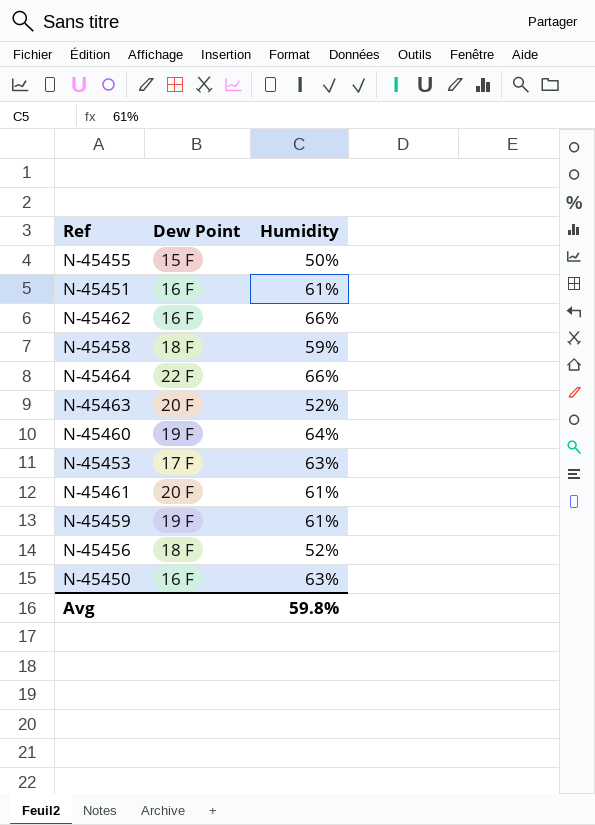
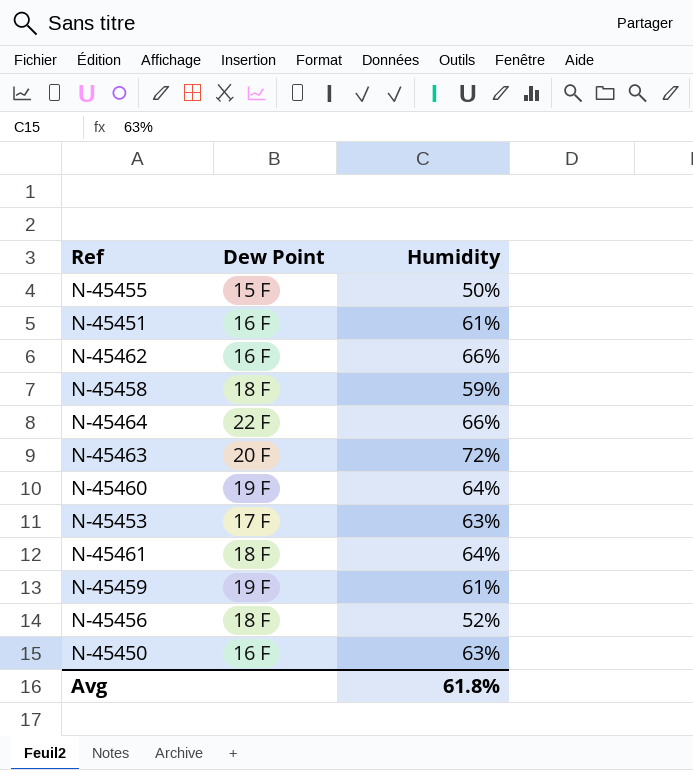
N-45463 | Humidity: 52% -> 72%
N-45461 | Dew Point: 20 F -> 18 F
N-45461 | Humidity: 61% -> 64%
Avg | Humidity: 59.8% -> 61.8%

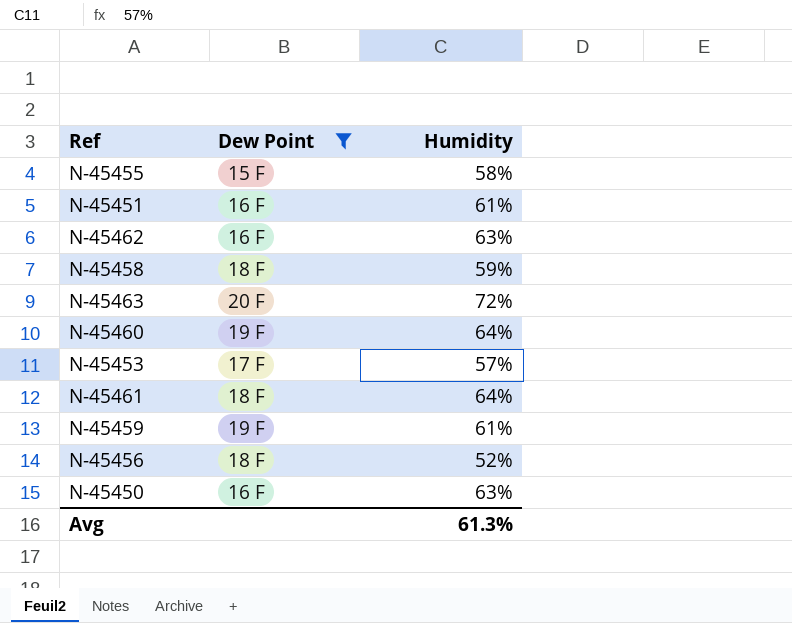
filter: none -> Dew Point != 22 F
N-45455 | Humidity: 50% -> 58%
N-45462 | Humidity: 66% -> 63%
N-45453 | Humidity: 63% -> 57%
Avg | Humidity: 61.8% -> 61.3%

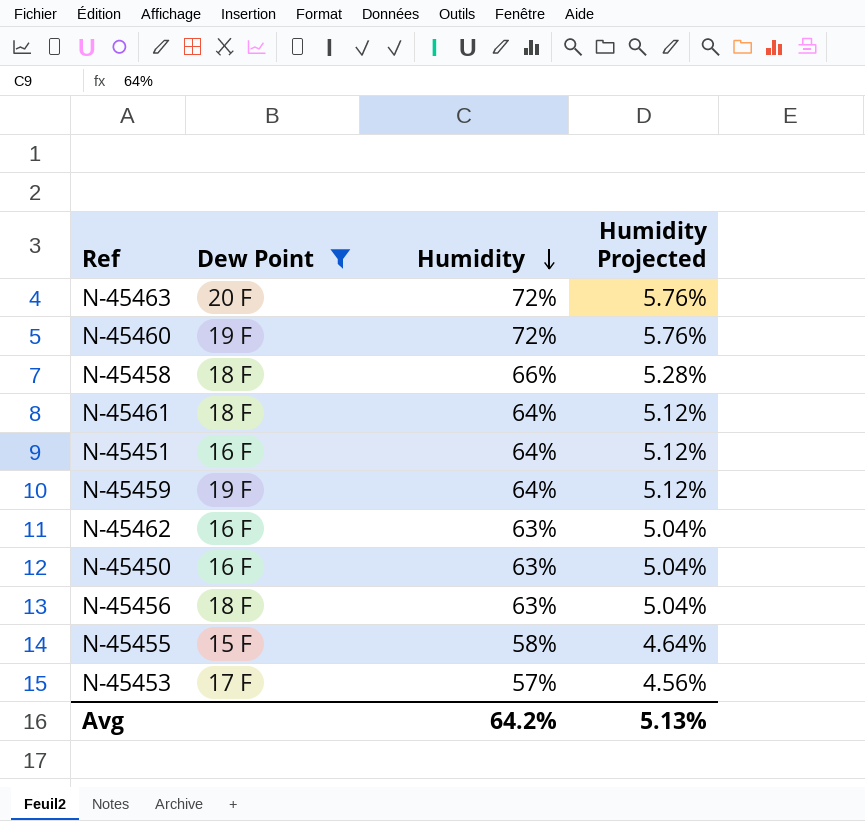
row order: none -> Humidity descending
column Humidity Projected | formula: none -> [Humidity] * 0.08
N-45460 | Humidity: 64% -> 72%
N-45458 | Humidity: 59% -> 66%
N-45451 | Humidity: 61% -> 64%
N-45459 | Humidity: 61% -> 64%
N-45456 | Humidity: 52% -> 63%
Avg | Humidity: 61.3% -> 64.2%

